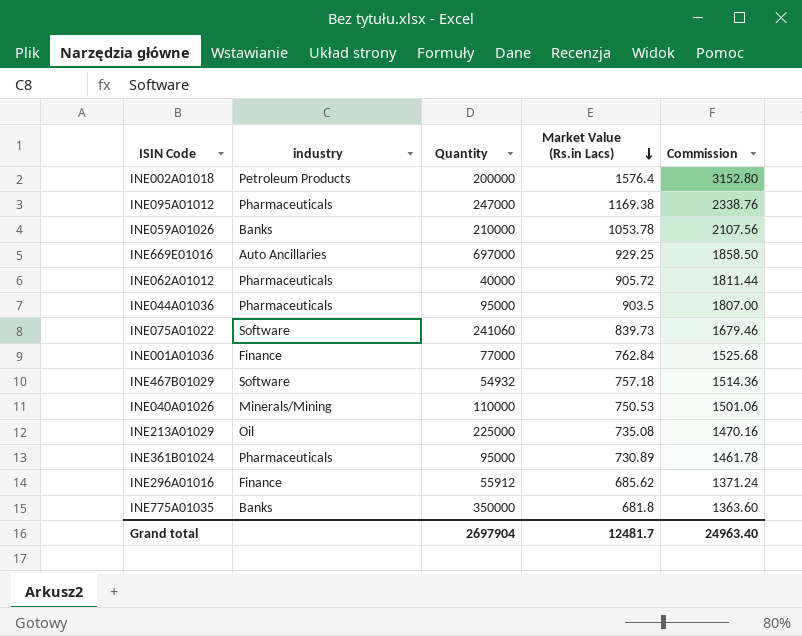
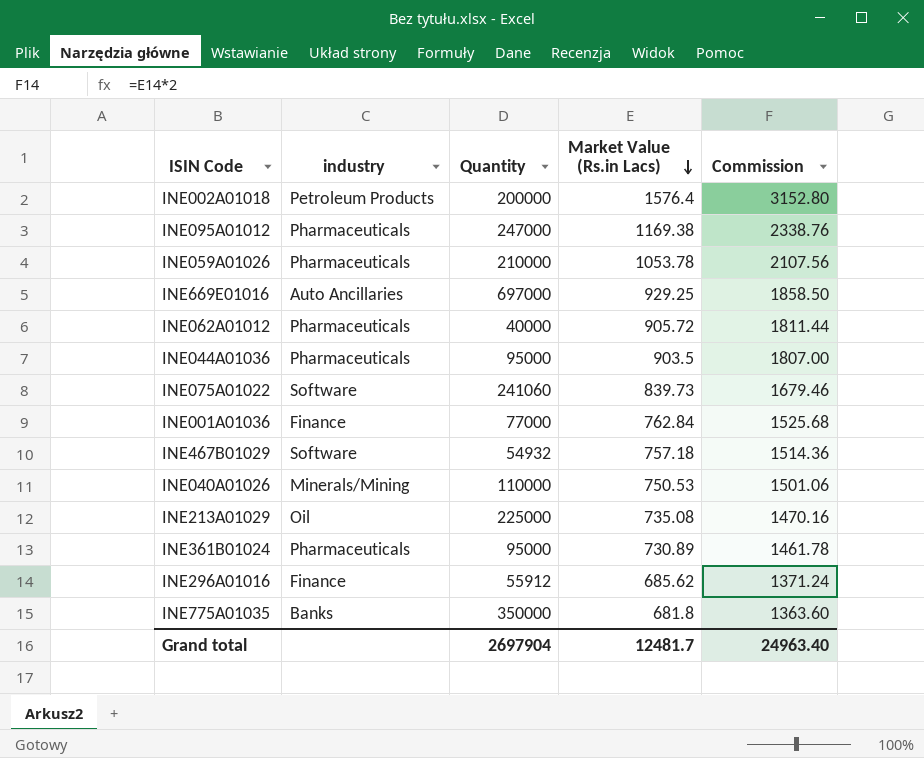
INE059A01026 | industry: Banks -> Pharmaceuticals

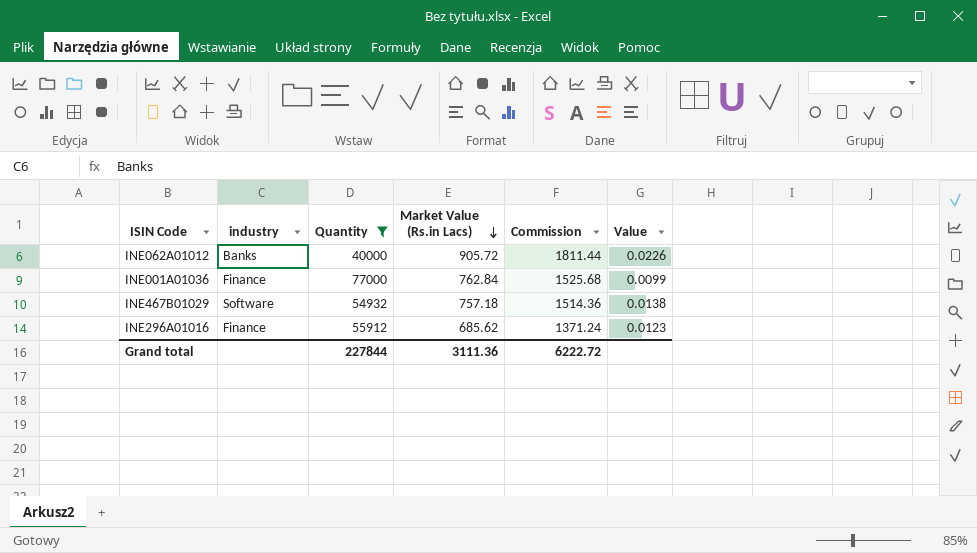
filter: none -> Quantity <= 77000
column Value | formula: none -> [Market Value (Rs.in Lacs)] / [Quantity]
INE062A01012 | industry: Pharmaceuticals -> Banks
Grand total | Quantity: 2697904 -> 227844
Grand total | Market Value (Rs.in Lacs): 12481.7 -> 3111.36
Grand total | Commission: 24963.40 -> 6222.72

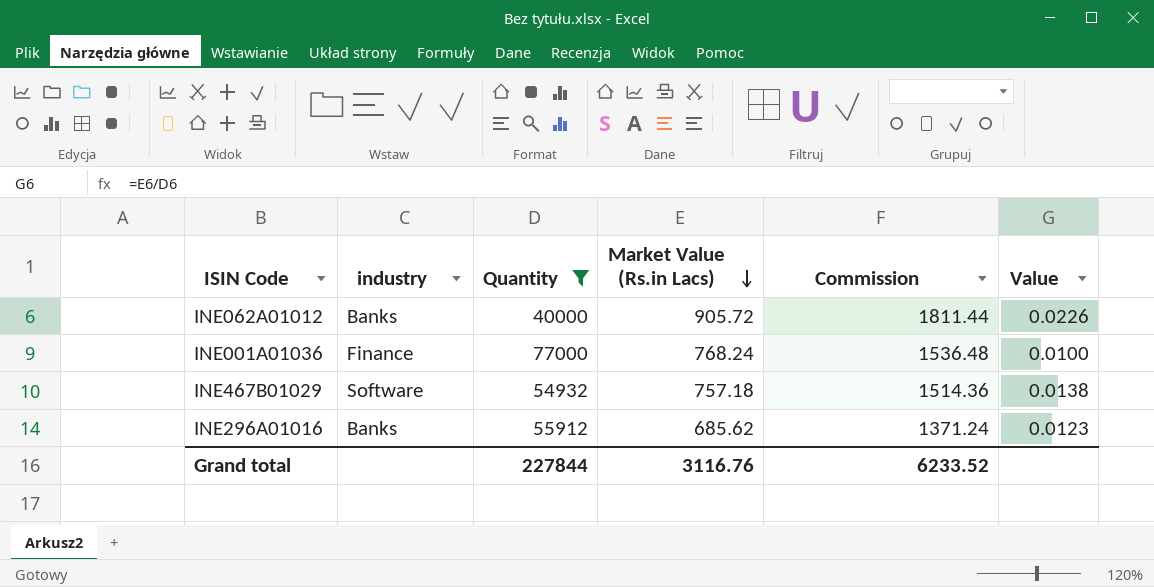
INE001A01036 | Market Value (Rs.in Lacs): 762.84 -> 768.24
INE001A01036 | Commission: 1525.68 -> 1536.48
INE001A01036 | Value: 0.0099 -> 0.0100
INE296A01016 | industry: Finance -> Banks
Grand total | Market Value (Rs.in Lacs): 3111.36 -> 3116.76
Grand total | Commission: 6222.72 -> 6233.52

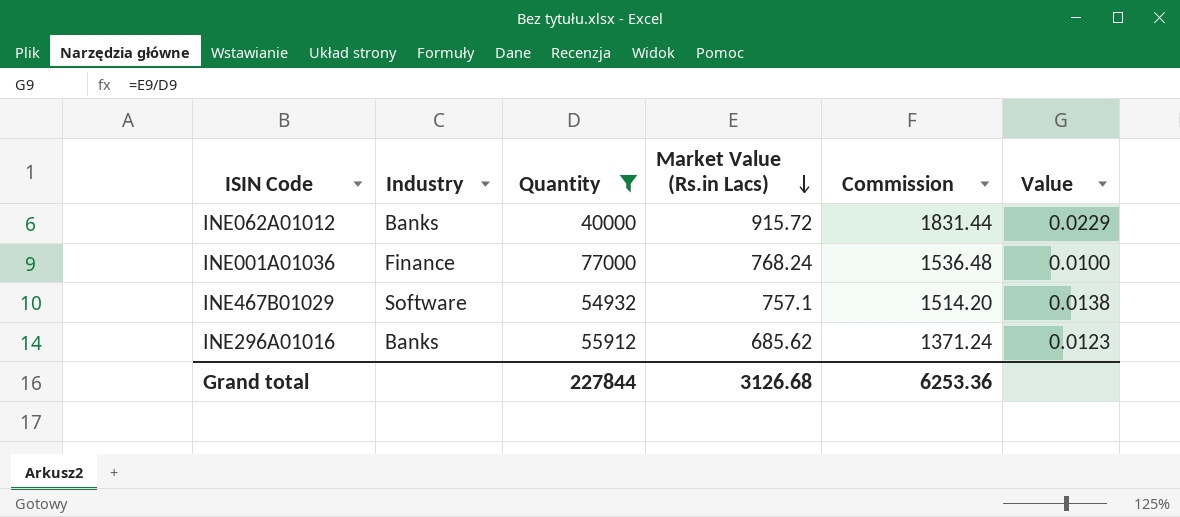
column name: industry -> Industry
INE062A01012 | Market Value (Rs.in Lacs): 905.72 -> 915.72
INE062A01012 | Commission: 1811.44 -> 1831.44
INE062A01012 | Value: 0.0226 -> 0.0229
INE467B01029 | Market Value (Rs.in Lacs): 757.18 -> 757.1
INE467B01029 | Commission: 1514.36 -> 1514.20
Grand total | Market Value (Rs.in Lacs): 3116.76 -> 3126.68
Grand total | Commission: 6233.52 -> 6253.36

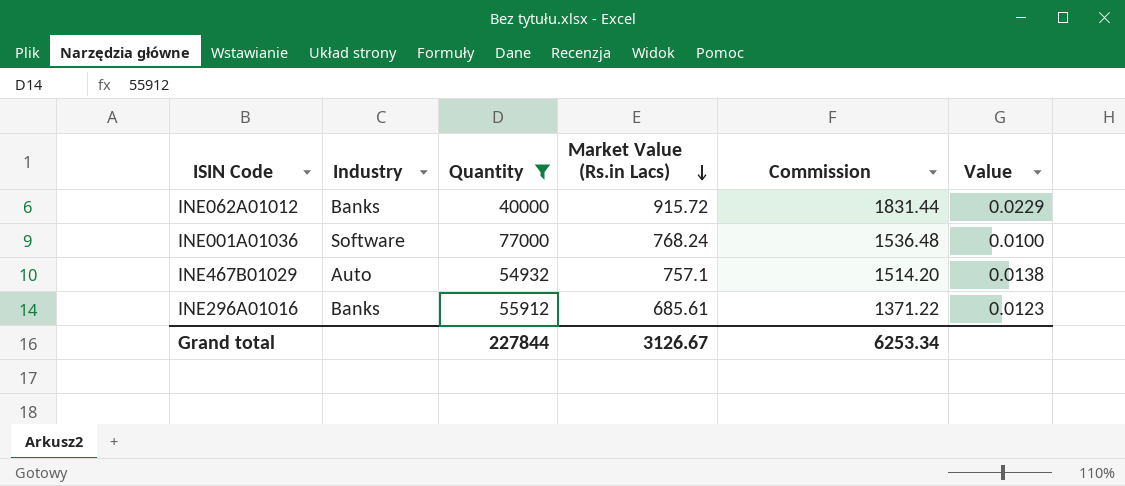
INE001A01036 | Industry: Finance -> Software
INE467B01029 | Industry: Software -> Auto
INE296A01016 | Market Value (Rs.in Lacs): 685.62 -> 685.61
INE296A01016 | Commission: 1371.24 -> 1371.22
Grand total | Market Value (Rs.in Lacs): 3126.68 -> 3126.67
Grand total | Commission: 6253.36 -> 6253.34

